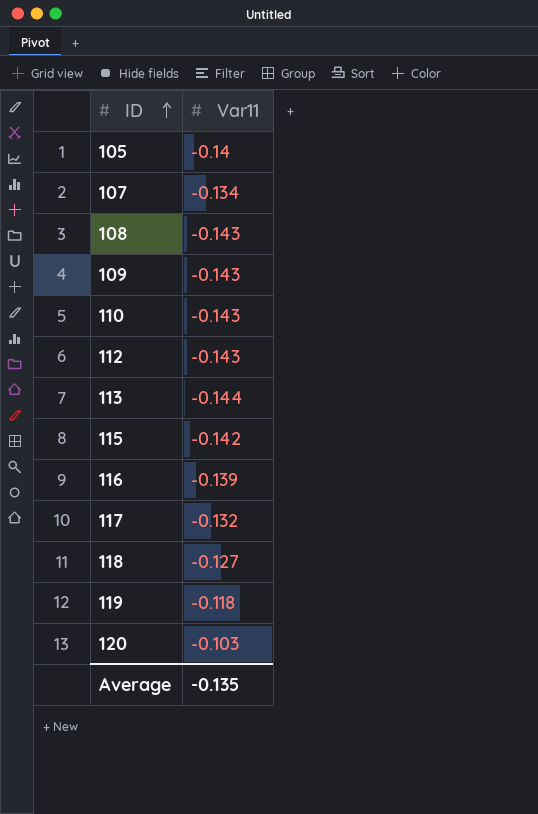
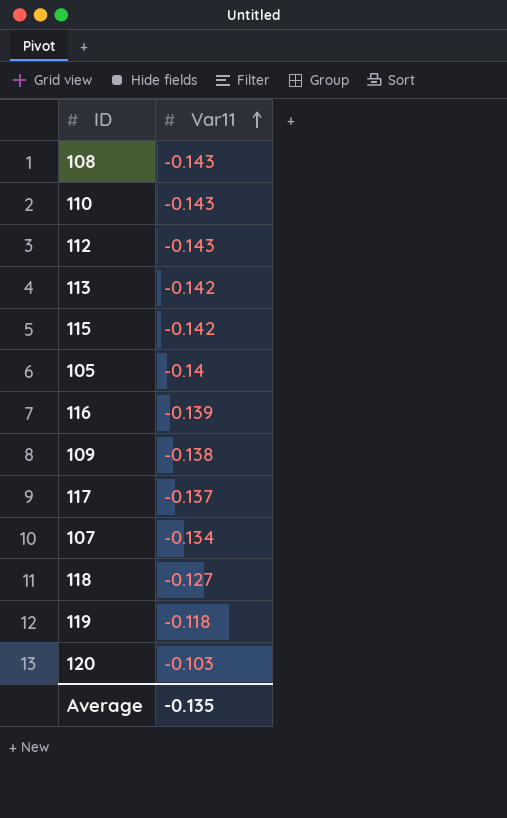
row order: ID ascending -> Var11 ascending
113 | Var11: -0.144 -> -0.142
109 | Var11: -0.143 -> -0.138
117 | Var11: -0.132 -> -0.137

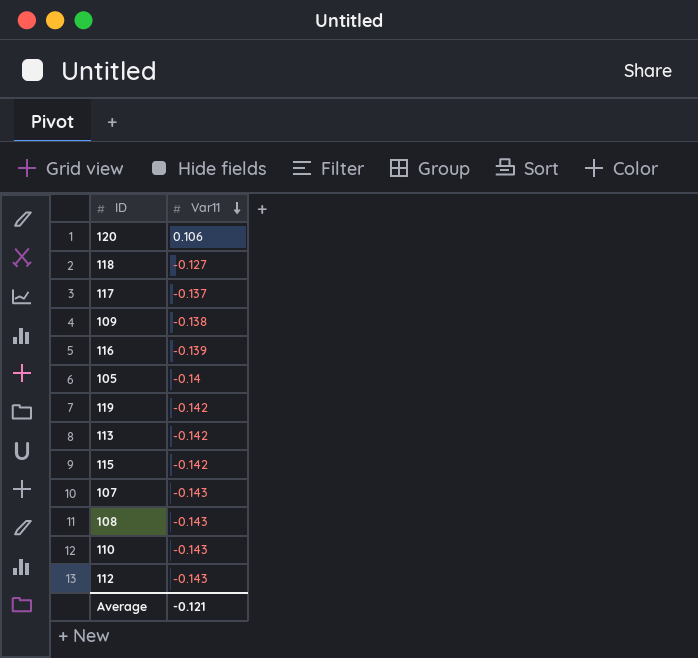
row order: Var11 ascending -> Var11 descending
120 | Var11: -0.103 -> 0.106
119 | Var11: -0.118 -> -0.142
107 | Var11: -0.134 -> -0.143
Average | Var11: -0.135 -> -0.121

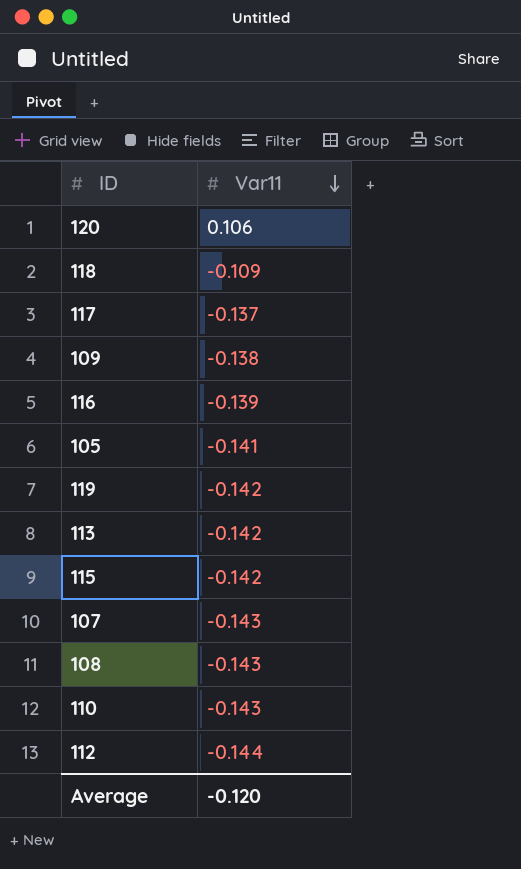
118 | Var11: -0.127 -> -0.109
105 | Var11: -0.14 -> -0.141
112 | Var11: -0.143 -> -0.144
Average | Var11: -0.121 -> -0.120

